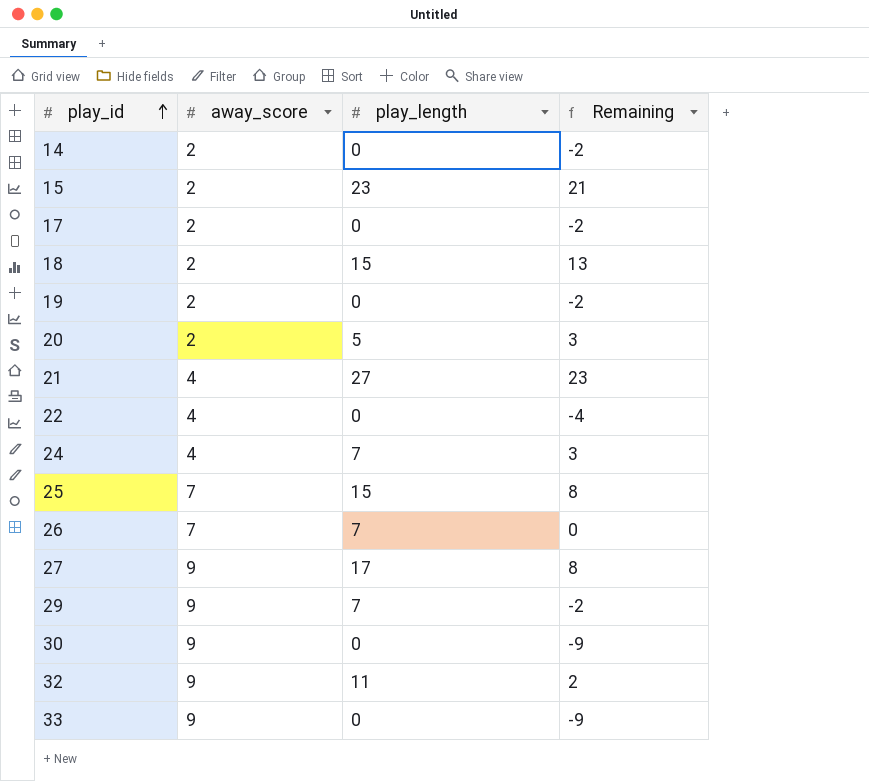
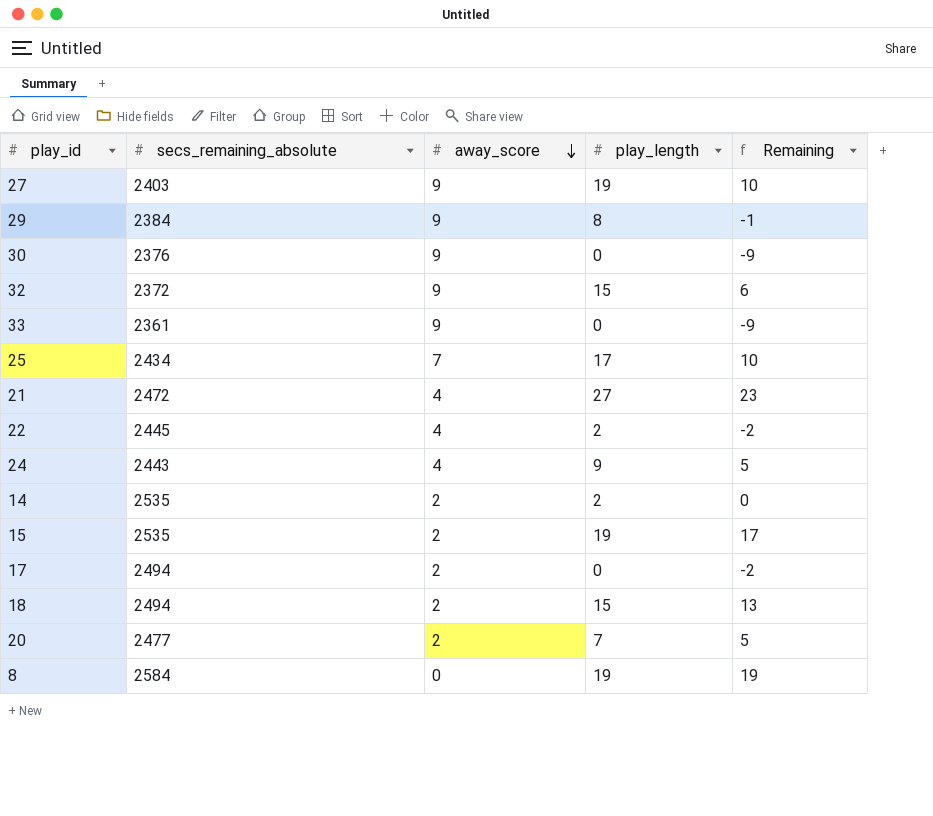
row order: play_id ascending -> away_score descending
column secs_remaining_absolute | position: none -> 2
row 19: 2 | 0 | -2 -> none
row 26: 7 | 7 | 0 -> none
27 | play_length: 17 -> 19
27 | Remaining: 8 -> 10
29 | play_length: 7 -> 8
29 | Remaining: -2 -> -1
32 | play_length: 11 -> 15
32 | Remaining: 2 -> 6
25 | play_length: 15 -> 17
25 | Remaining: 8 -> 10
22 | play_length: 0 -> 2
22 | Remaining: -4 -> -2
24 | play_length: 7 -> 9
24 | Remaining: 3 -> 5
14 | play_length: 0 -> 2
14 | Remaining: -2 -> 0
15 | play_length: 23 -> 19
15 | Remaining: 21 -> 17
20 | play_length: 5 -> 7
20 | Remaining: 3 -> 5
row 8: none -> 2584 | 0 | 19 | 19

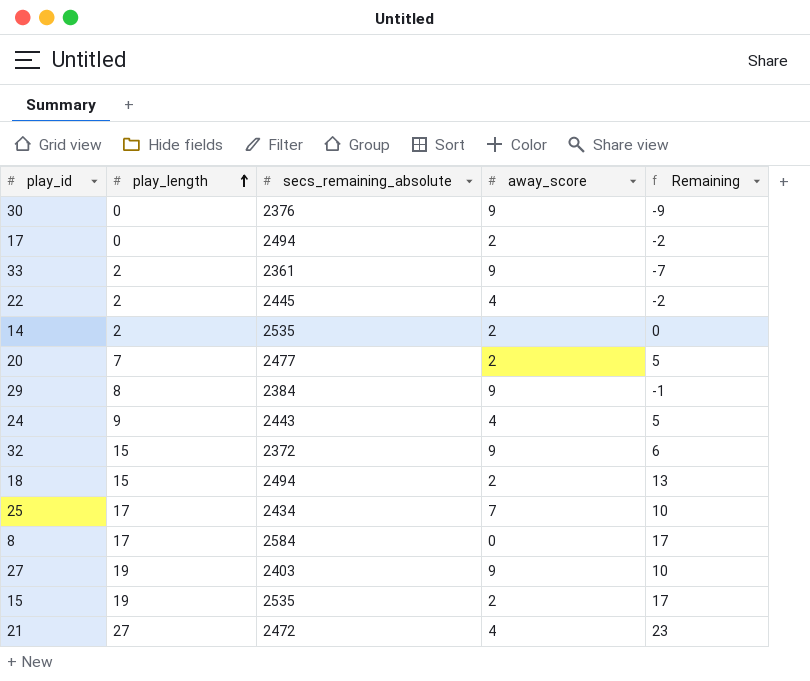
row order: away_score descending -> play_length ascending
column play_length | position: 4 -> 2
33 | play_length: 0 -> 2
33 | Remaining: -9 -> -7
8 | play_length: 19 -> 17
8 | Remaining: 19 -> 17

